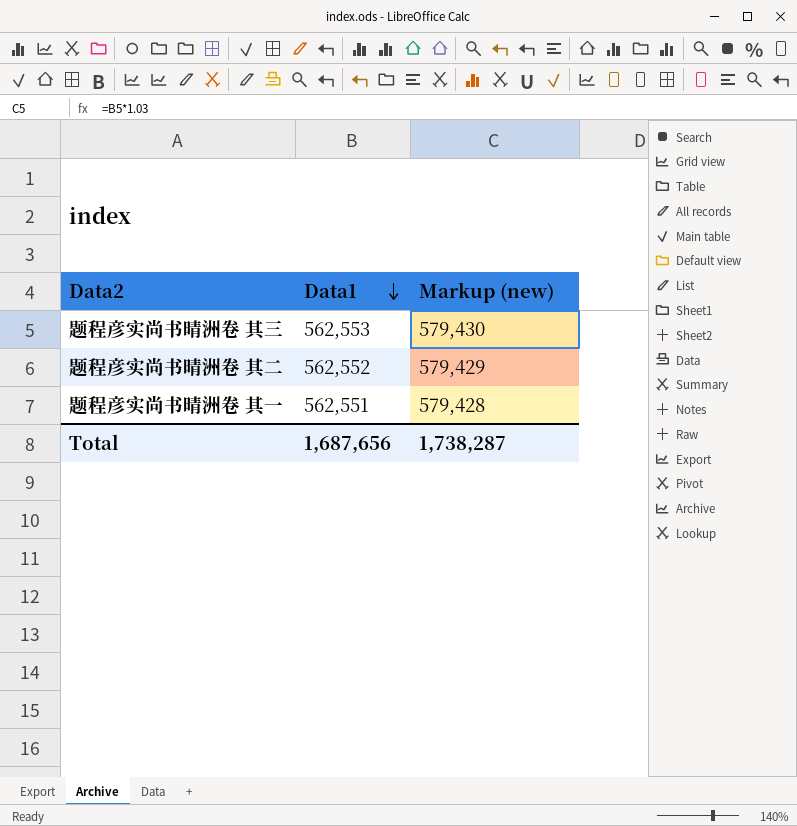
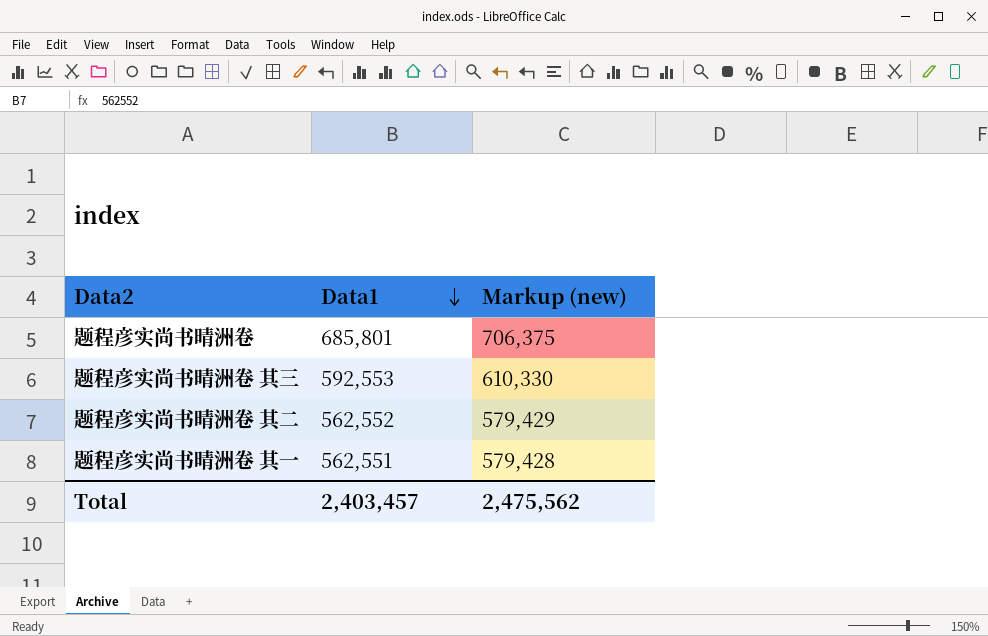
row 题程彦实尚书晴洲卷: none -> 685,801 | 706,375
题程彦实尚书晴洲卷 其三 | Data1: 562,553 -> 592,553
题程彦实尚书晴洲卷 其三 | Markup (new): 579,430 -> 610,330
Total | Data1: 1,687,656 -> 2,403,457
Total | Markup (new): 1,738,287 -> 2,475,562

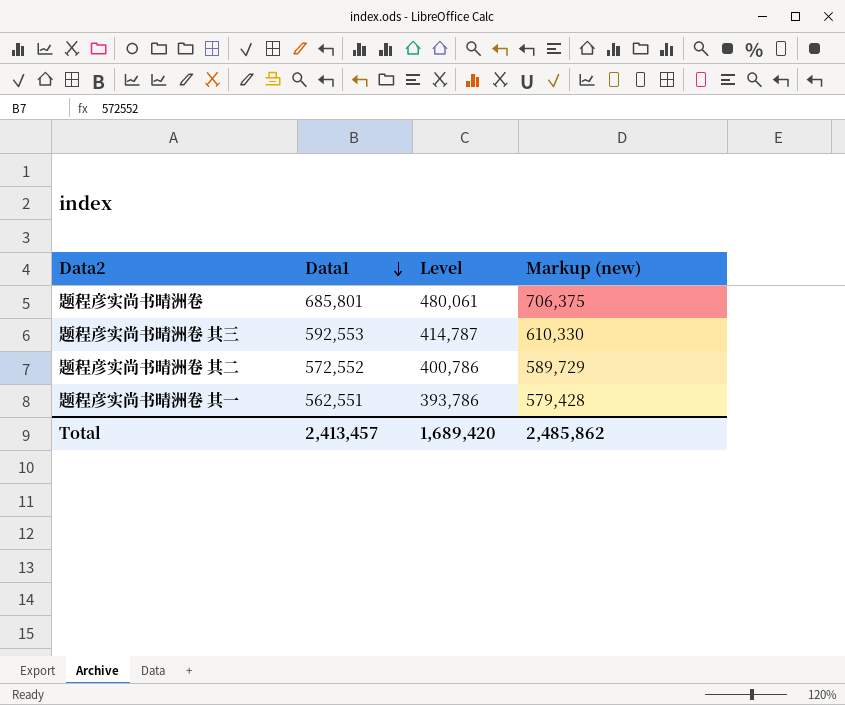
column Level | formula: none -> [Data1] * 0.7
题程彦实尚书晴洲卷 其二 | Data1: 562,552 -> 572,552
题程彦实尚书晴洲卷 其二 | Markup (new): 579,429 -> 589,729
Total | Data1: 2,403,457 -> 2,413,457
Total | Markup (new): 2,475,562 -> 2,485,862

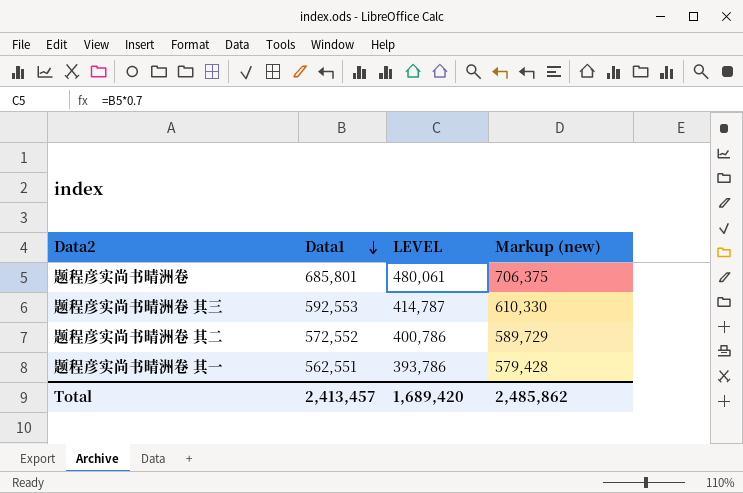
column name: Level -> LEVEL

